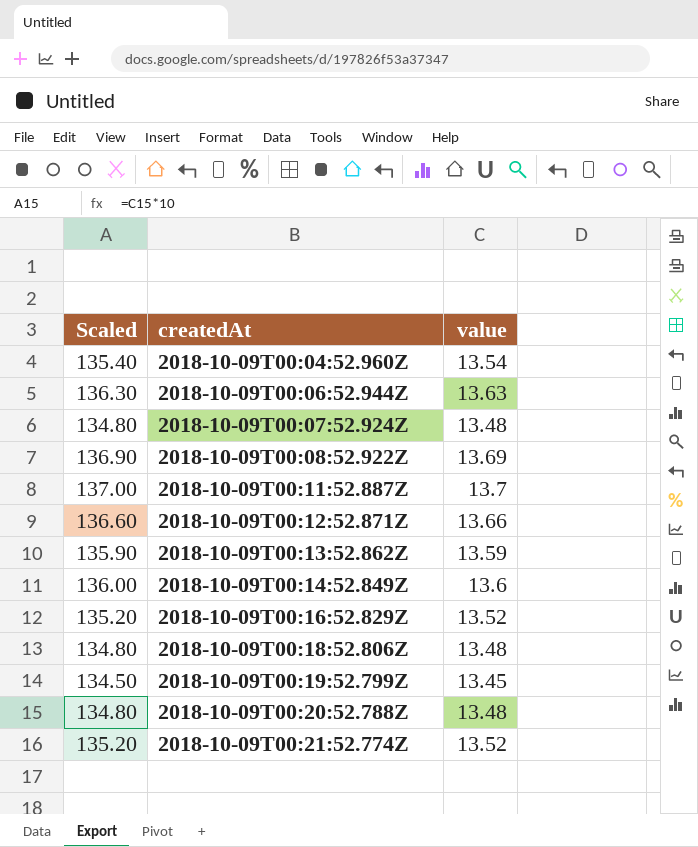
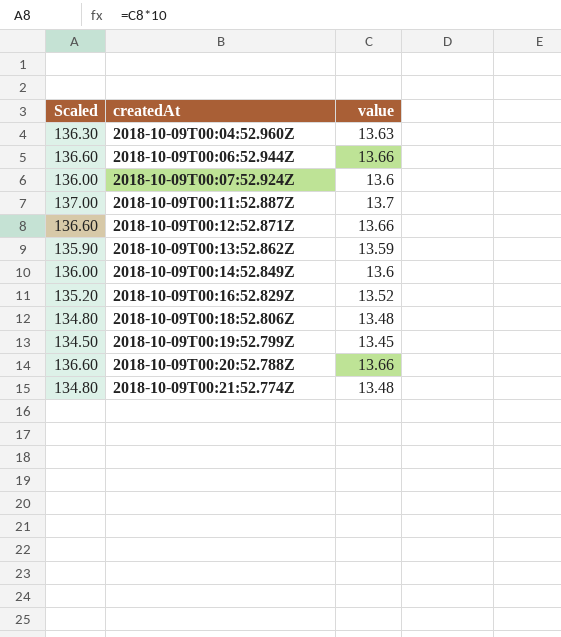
row 2018-10-09T00:08:52.922Z: 136.90 | 13.69 -> none
2018-10-09T00:04:52.960Z | Scaled: 135.40 -> 136.30
2018-10-09T00:04:52.960Z | value: 13.54 -> 13.63
2018-10-09T00:06:52.944Z | Scaled: 136.30 -> 136.60
2018-10-09T00:06:52.944Z | value: 13.63 -> 13.66
2018-10-09T00:07:52.924Z | Scaled: 134.80 -> 136.00
2018-10-09T00:07:52.924Z | value: 13.48 -> 13.6
2018-10-09T00:20:52.788Z | Scaled: 134.80 -> 136.60
2018-10-09T00:20:52.788Z | value: 13.48 -> 13.66
2018-10-09T00:21:52.774Z | Scaled: 135.20 -> 134.80
2018-10-09T00:21:52.774Z | value: 13.52 -> 13.48

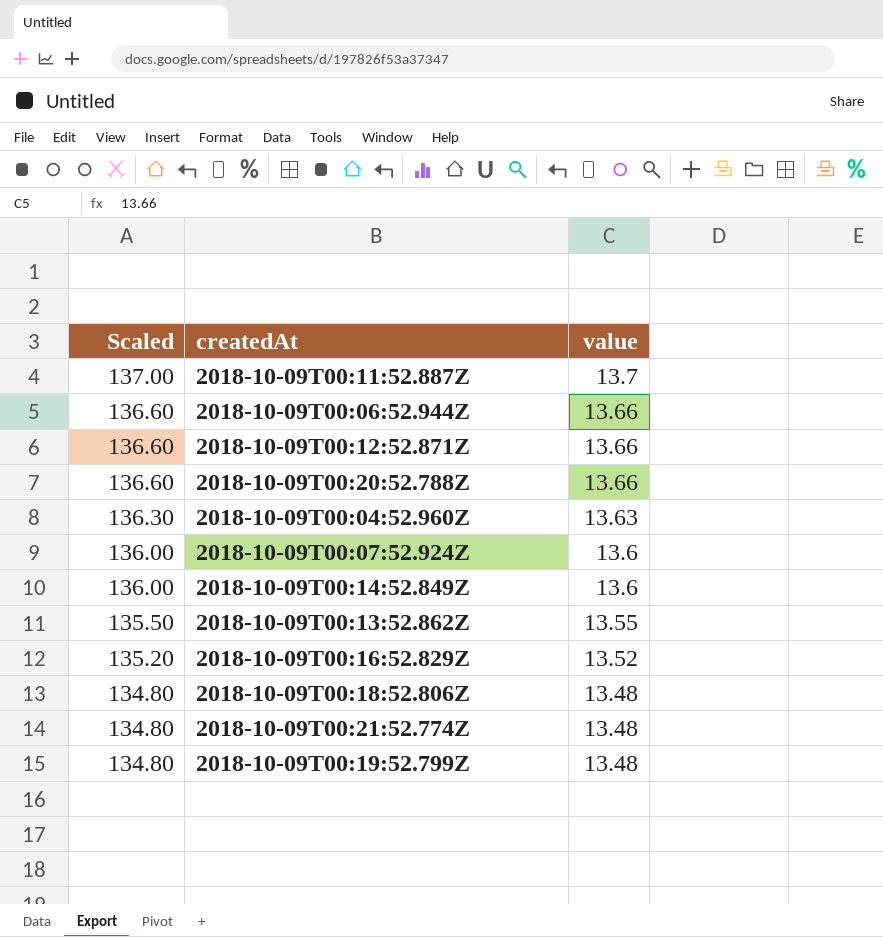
row order: createdAt ascending -> Scaled descending
2018-10-09T00:13:52.862Z | Scaled: 135.90 -> 135.50
2018-10-09T00:13:52.862Z | value: 13.59 -> 13.55
2018-10-09T00:19:52.799Z | Scaled: 134.50 -> 134.80
2018-10-09T00:19:52.799Z | value: 13.45 -> 13.48

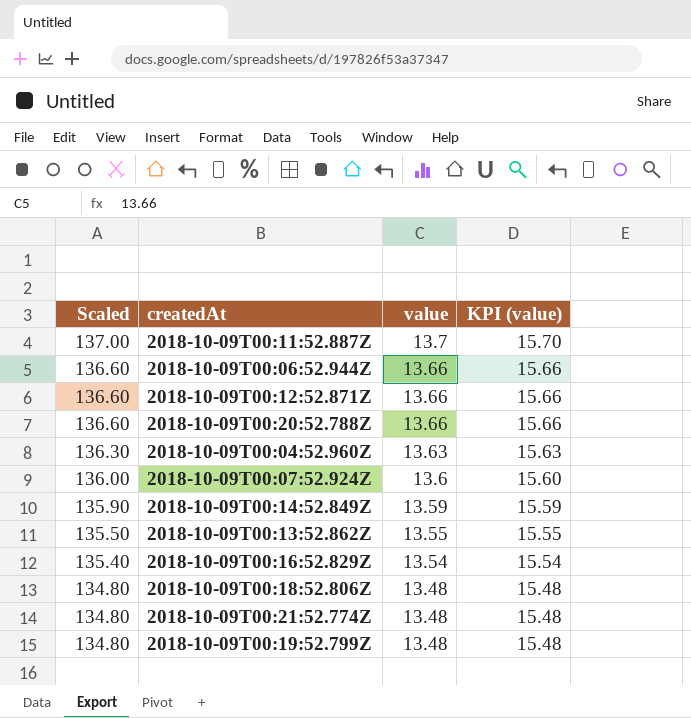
column KPI (value) | formula: none -> [value] + 2
2018-10-09T00:14:52.849Z | Scaled: 136.00 -> 135.90
2018-10-09T00:14:52.849Z | value: 13.6 -> 13.59
2018-10-09T00:16:52.829Z | Scaled: 135.20 -> 135.40
2018-10-09T00:16:52.829Z | value: 13.52 -> 13.54

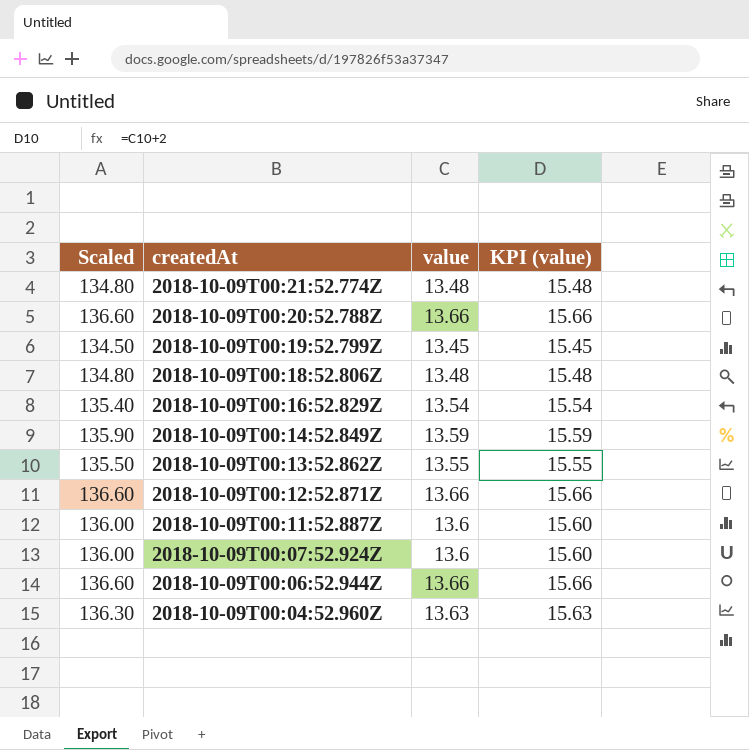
row order: Scaled descending -> createdAt descending
2018-10-09T00:19:52.799Z | Scaled: 134.80 -> 134.50
2018-10-09T00:19:52.799Z | value: 13.48 -> 13.45
2018-10-09T00:19:52.799Z | KPI (value): 15.48 -> 15.45
2018-10-09T00:11:52.887Z | Scaled: 137.00 -> 136.00
2018-10-09T00:11:52.887Z | value: 13.7 -> 13.6
2018-10-09T00:11:52.887Z | KPI (value): 15.70 -> 15.60

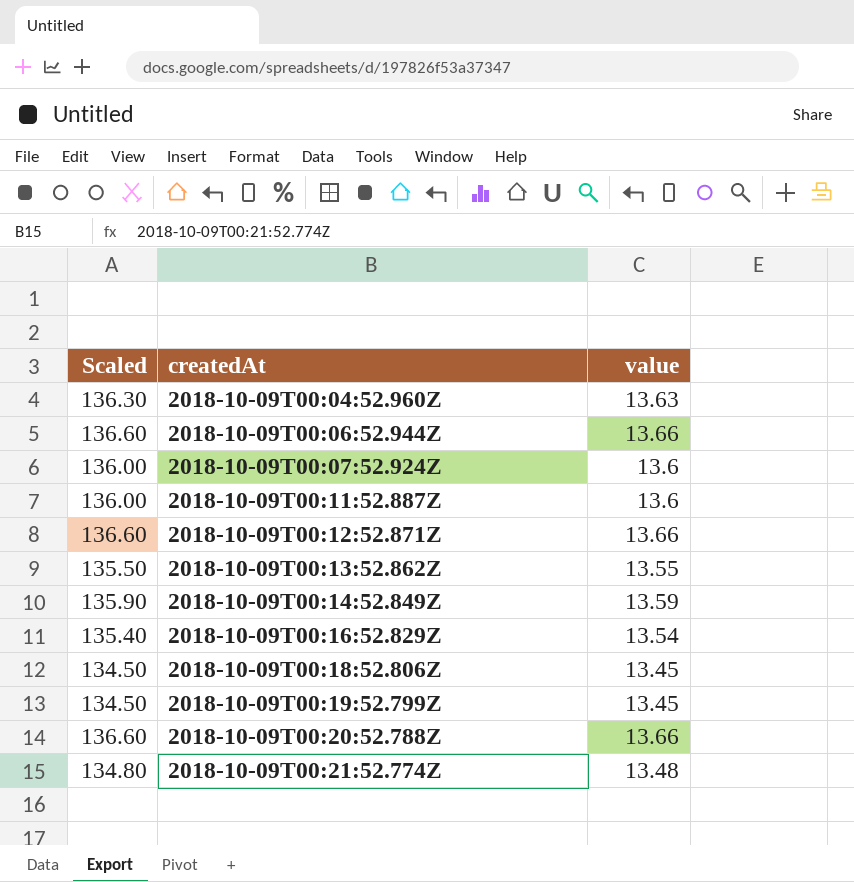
row order: createdAt descending -> createdAt ascending
column KPI (value) | formula: [value] + 2 -> none
2018-10-09T00:18:52.806Z | Scaled: 134.80 -> 134.50
2018-10-09T00:18:52.806Z | value: 13.48 -> 13.45

